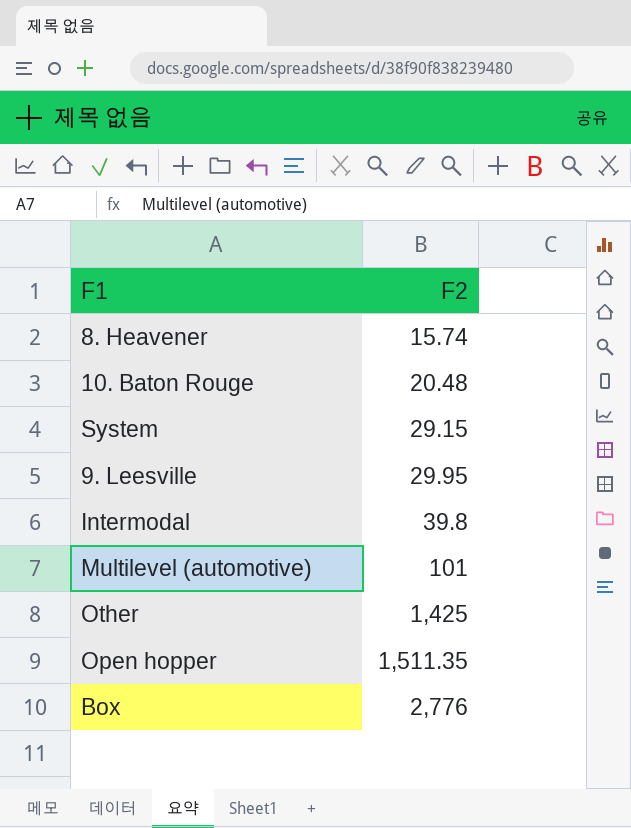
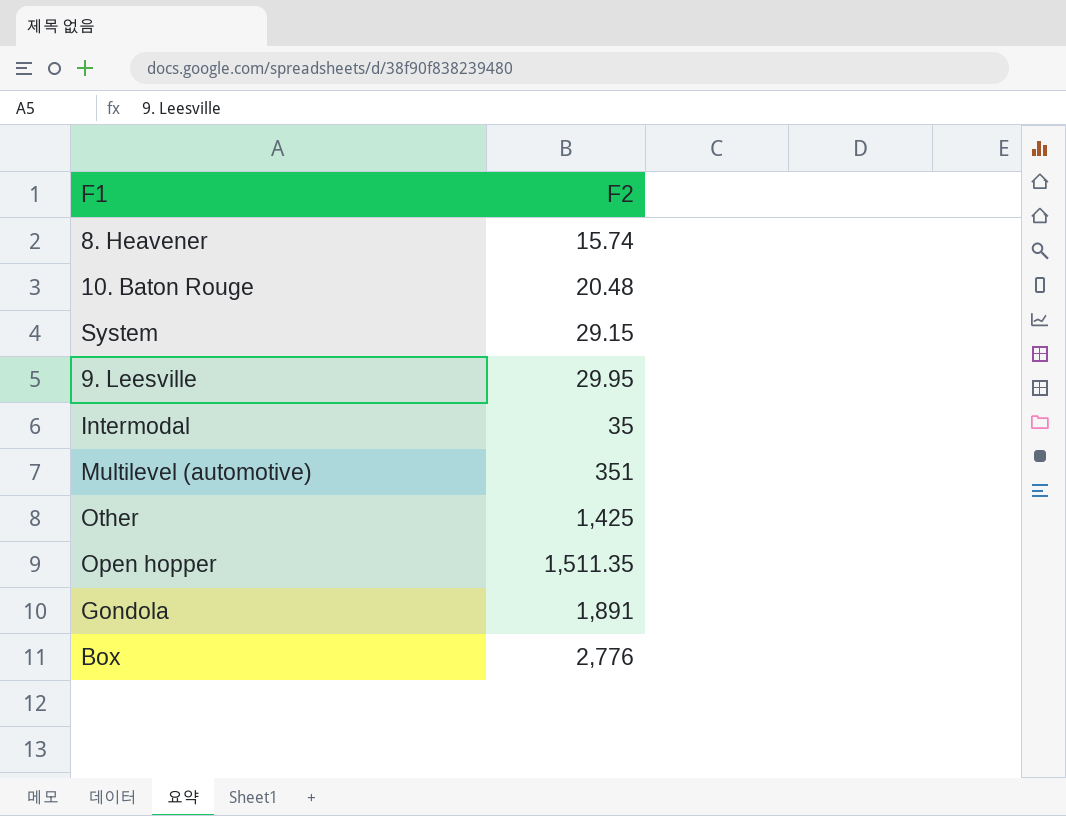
Intermodal | F2: 39.8 -> 35
Multilevel (automotive) | F2: 101 -> 351
row Gondola: none -> 1,891

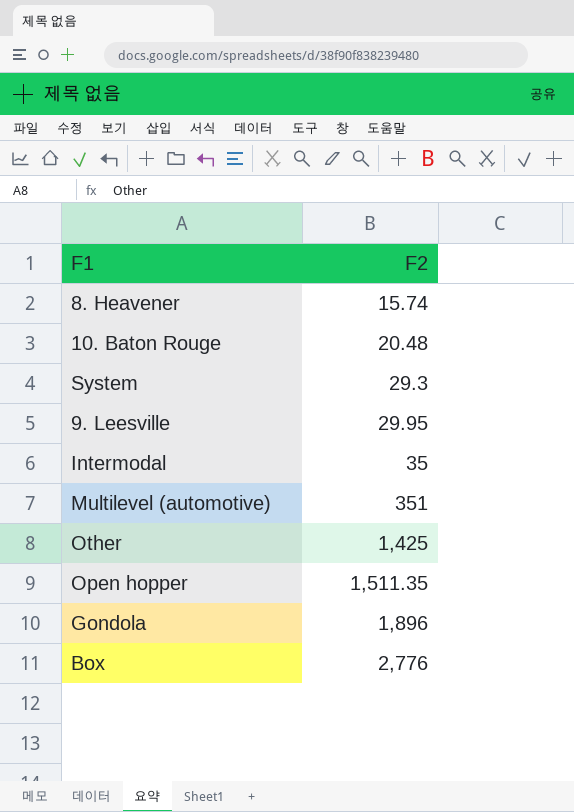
System | F2: 29.15 -> 29.3
Gondola | F2: 1,891 -> 1,896

